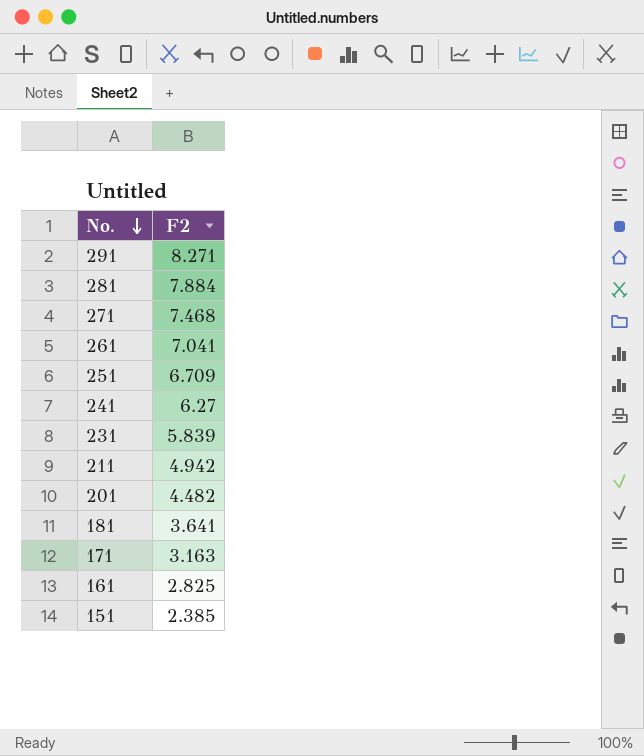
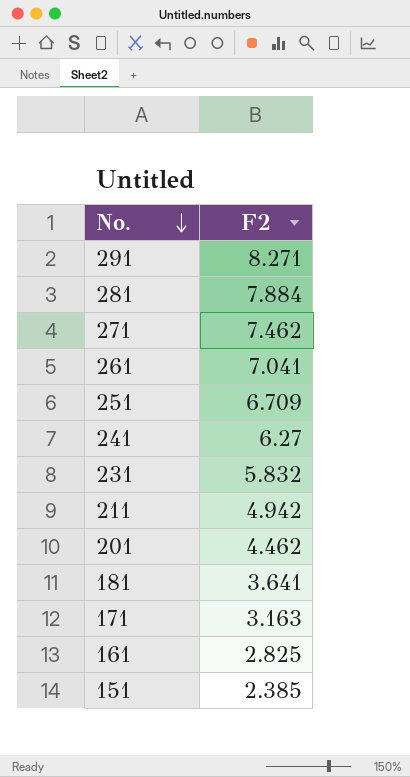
271 | F2: 7.468 -> 7.462
231 | F2: 5.839 -> 5.832
201 | F2: 4.482 -> 4.462

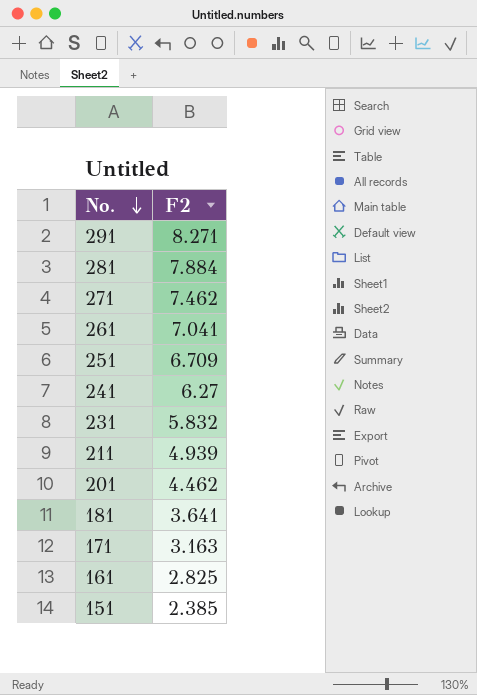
211 | F2: 4.942 -> 4.939

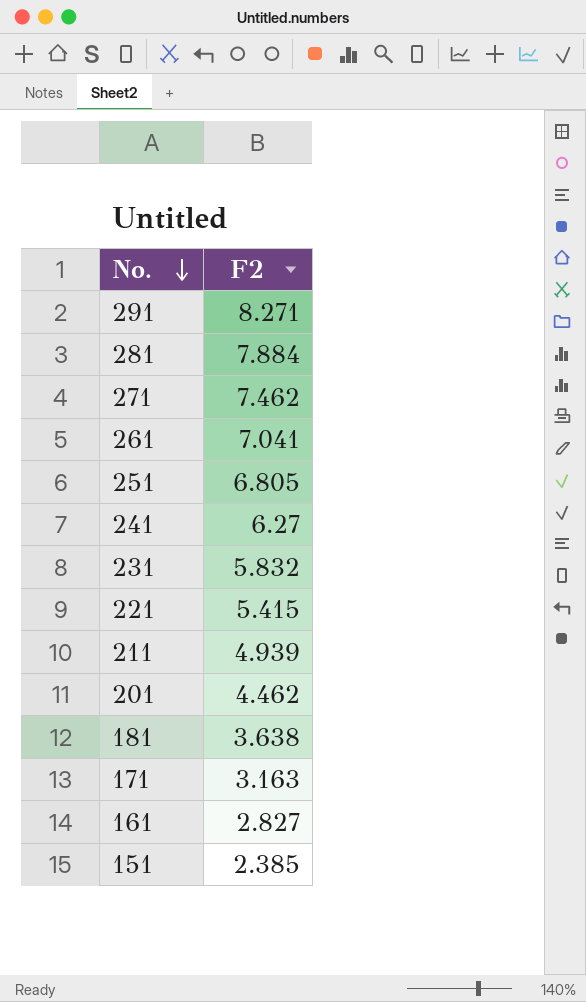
251 | F2: 6.709 -> 6.805
row 221: none -> 5.415
181 | F2: 3.641 -> 3.638
161 | F2: 2.825 -> 2.827

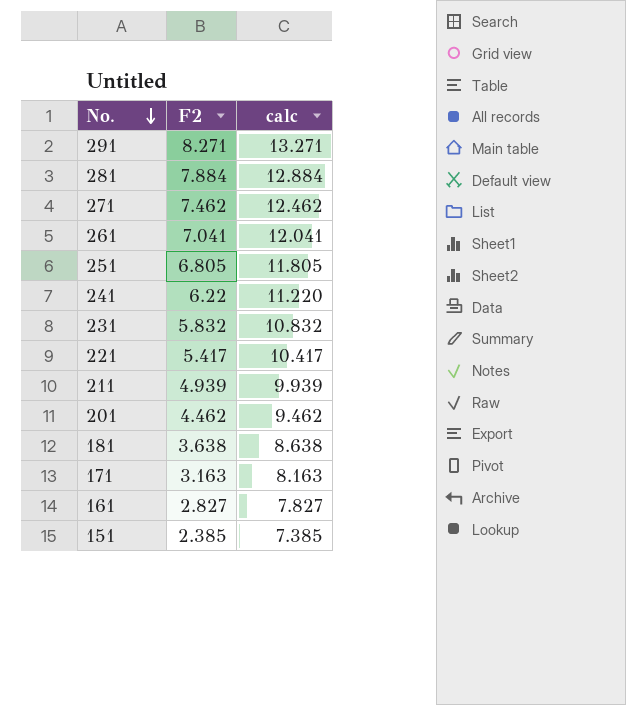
column calc | formula: none -> [F2] + 5
241 | F2: 6.27 -> 6.22
221 | F2: 5.415 -> 5.417

